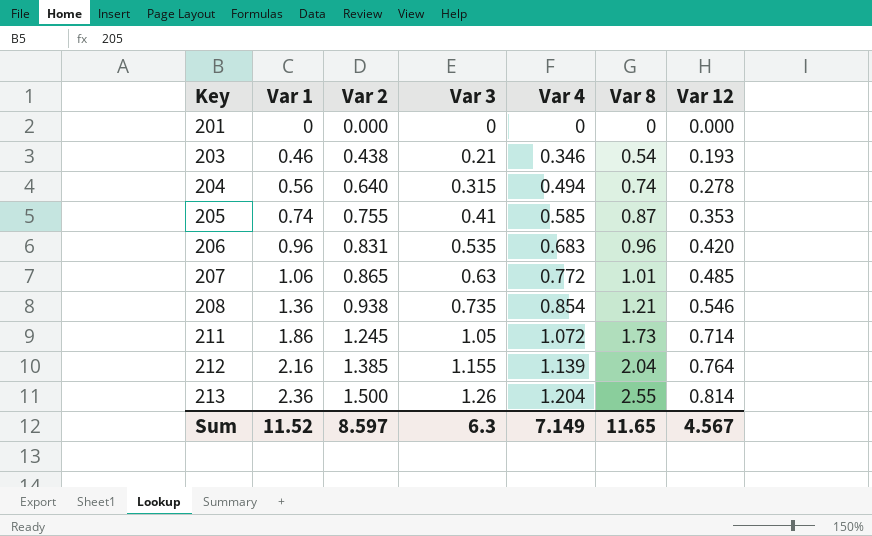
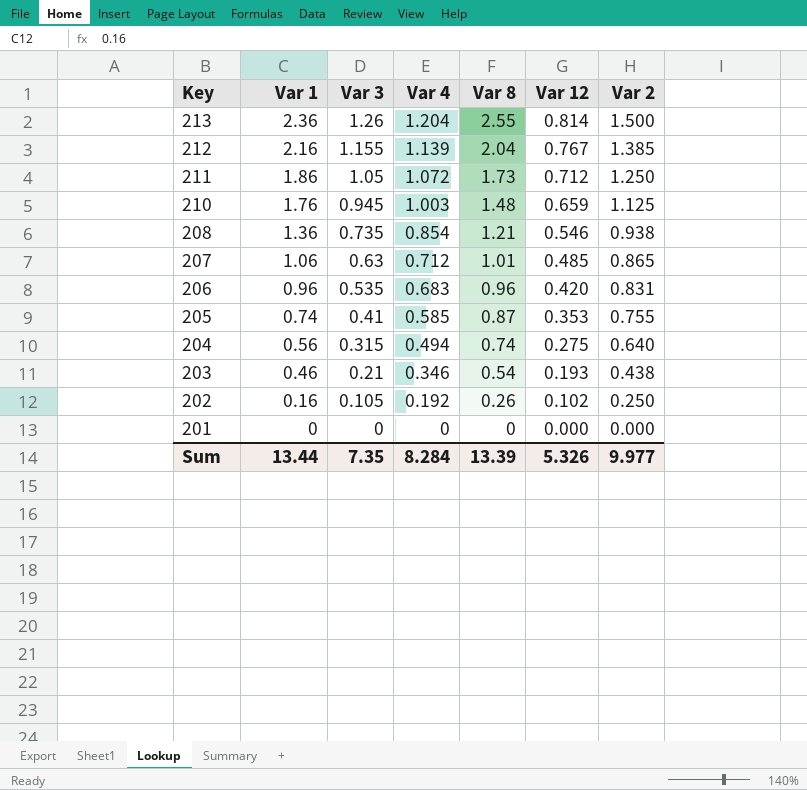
row order: Key ascending -> Key descending
column Var 2 | position: 3 -> 7
212 | Var 12: 0.764 -> 0.767
211 | Var 12: 0.714 -> 0.712
211 | Var 2: 1.245 -> 1.250
row 210: none -> 1.76 | 0.945 | 1.003 | 1.48 | 0.659 | 1.125
207 | Var 4: 0.772 -> 0.712
204 | Var 12: 0.278 -> 0.275
row 202: none -> 0.16 | 0.105 | 0.192 | 0.26 | 0.102 | 0.250
Sum | Var 1: 11.52 -> 13.44
Sum | Var 3: 6.3 -> 7.35
Sum | Var 4: 7.149 -> 8.284
Sum | Var 8: 11.65 -> 13.39
Sum | Var 12: 4.567 -> 5.326
Sum | Var 2: 8.597 -> 9.977

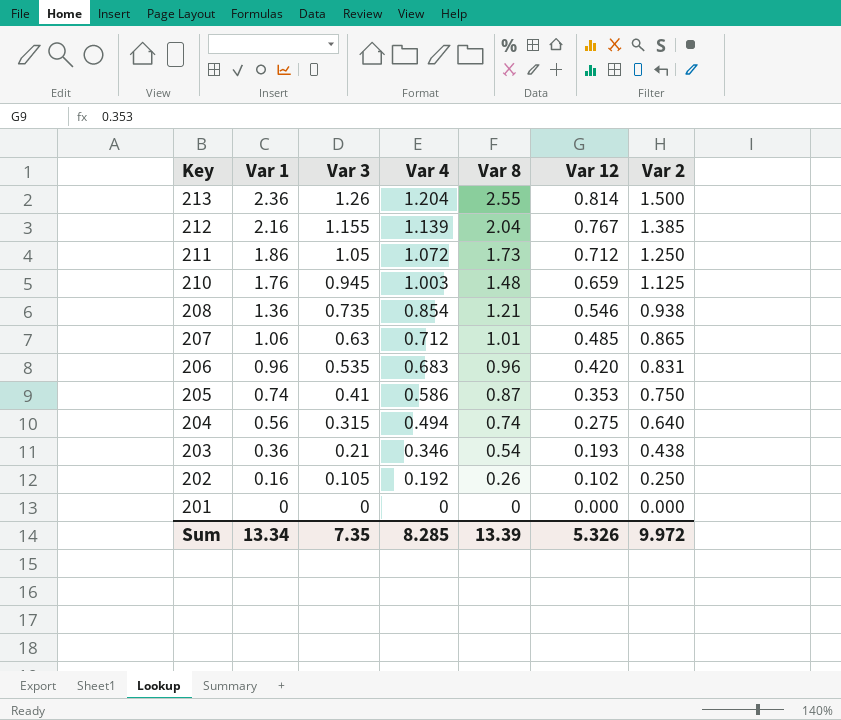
205 | Var 4: 0.585 -> 0.586
205 | Var 2: 0.755 -> 0.750
203 | Var 1: 0.46 -> 0.36
Sum | Var 1: 13.44 -> 13.34
Sum | Var 4: 8.284 -> 8.285
Sum | Var 2: 9.977 -> 9.972

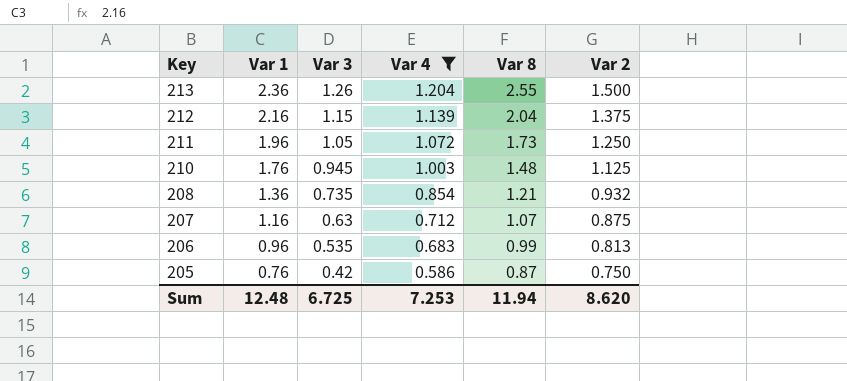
filter: none -> Var 4 >= 0.586
column Var 12 | position: 6 -> none
212 | Var 3: 1.155 -> 1.15
212 | Var 2: 1.385 -> 1.375
211 | Var 1: 1.86 -> 1.96
208 | Var 2: 0.938 -> 0.932
207 | Var 1: 1.06 -> 1.16
207 | Var 8: 1.01 -> 1.07
207 | Var 2: 0.865 -> 0.875
206 | Var 8: 0.96 -> 0.99
206 | Var 2: 0.831 -> 0.813
205 | Var 1: 0.74 -> 0.76
205 | Var 3: 0.41 -> 0.42
Sum | Var 1: 13.34 -> 12.48
Sum | Var 3: 7.35 -> 6.725
Sum | Var 4: 8.285 -> 7.253
Sum | Var 8: 13.39 -> 11.94
Sum | Var 2: 9.972 -> 8.620

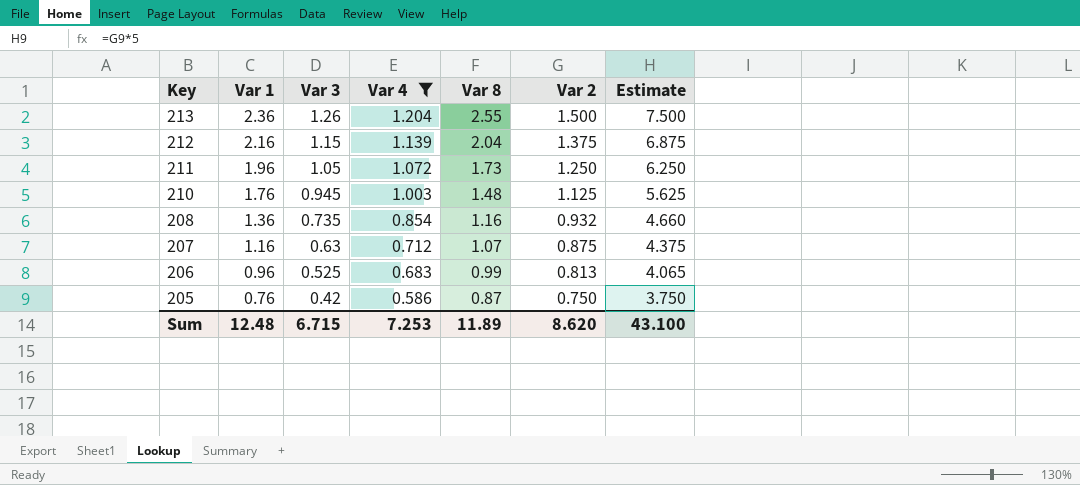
column Estimate | formula: none -> [Var 2] * 5
208 | Var 8: 1.21 -> 1.16
206 | Var 3: 0.535 -> 0.525
Sum | Var 3: 6.725 -> 6.715
Sum | Var 8: 11.94 -> 11.89

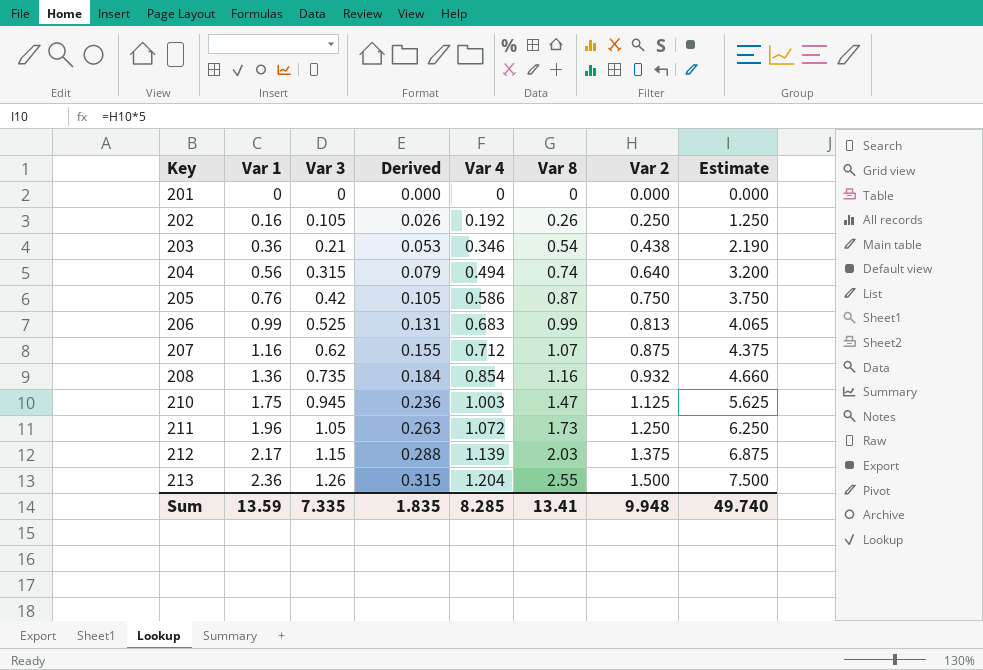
filter: Var 4 >= 0.586 -> none
row order: Key descending -> Key ascending
column Derived | formula: none -> [Var 3] * 0.25
206 | Var 1: 0.96 -> 0.99
207 | Var 3: 0.63 -> 0.62
210 | Var 1: 1.76 -> 1.75
210 | Var 8: 1.48 -> 1.47
212 | Var 1: 2.16 -> 2.17
212 | Var 8: 2.04 -> 2.03
Sum | Var 1: 12.48 -> 13.59
Sum | Var 3: 6.715 -> 7.335
Sum | Var 4: 7.253 -> 8.285
Sum | Var 8: 11.89 -> 13.41
Sum | Var 2: 8.620 -> 9.948
Sum | Estimate: 43.100 -> 49.740

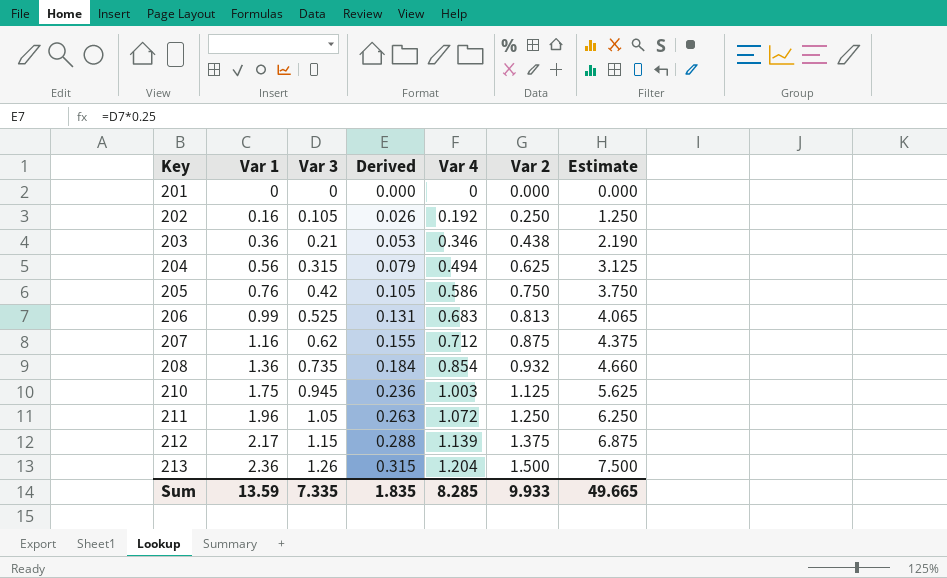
column Var 8 | position: 6 -> none
204 | Var 2: 0.640 -> 0.625
204 | Estimate: 3.200 -> 3.125
Sum | Var 2: 9.948 -> 9.933
Sum | Estimate: 49.740 -> 49.665

